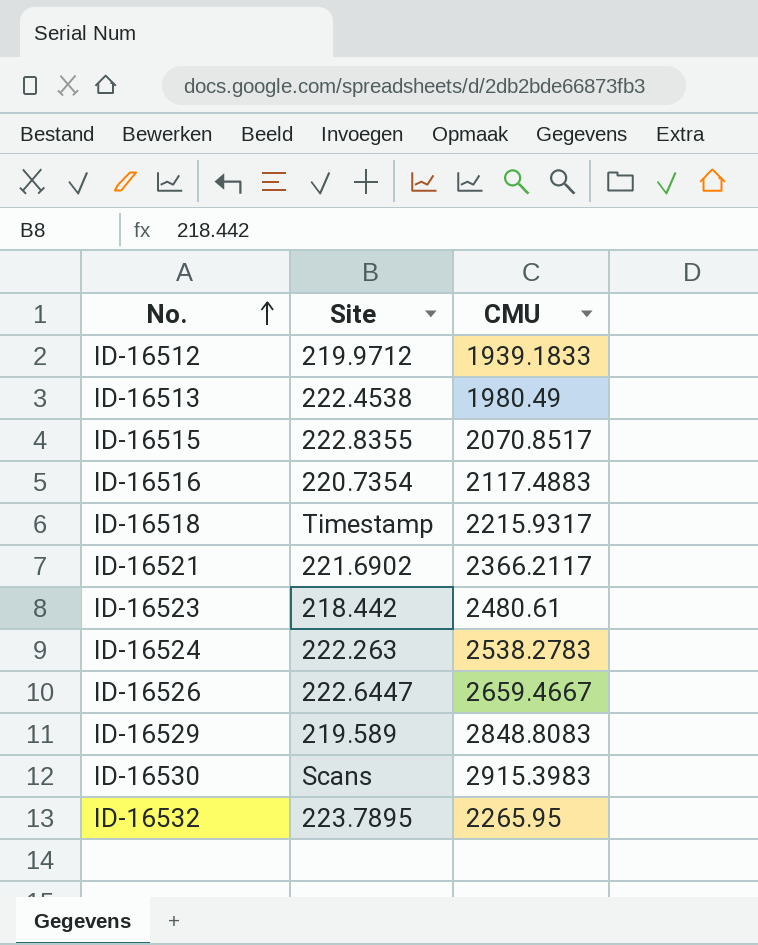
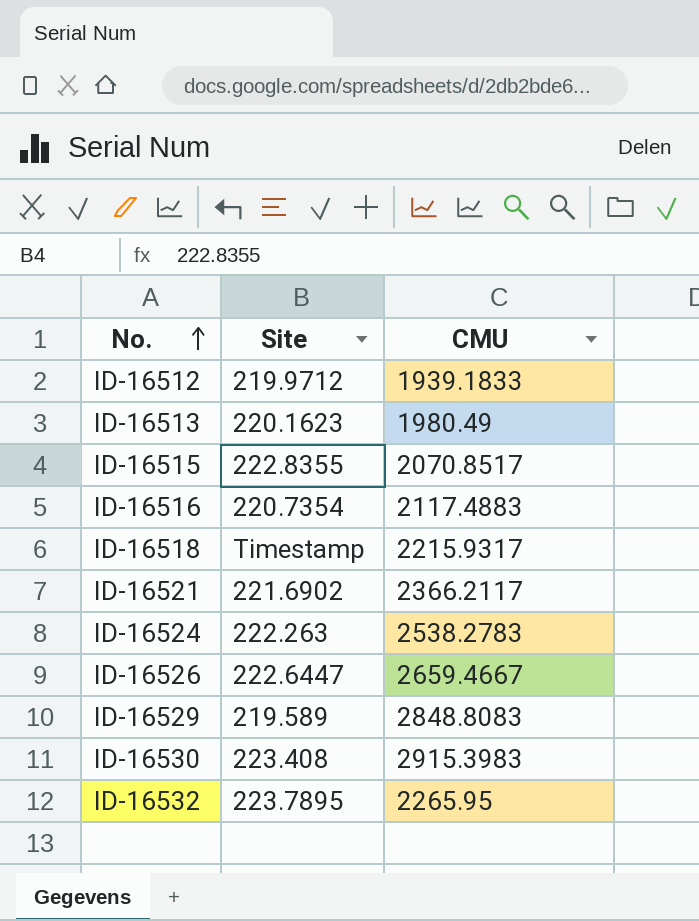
row ID-16523: 218.442 | 2480.61 -> none
ID-16513 | Site: 222.4538 -> 220.1623
ID-16530 | Site: Scans -> 223.408

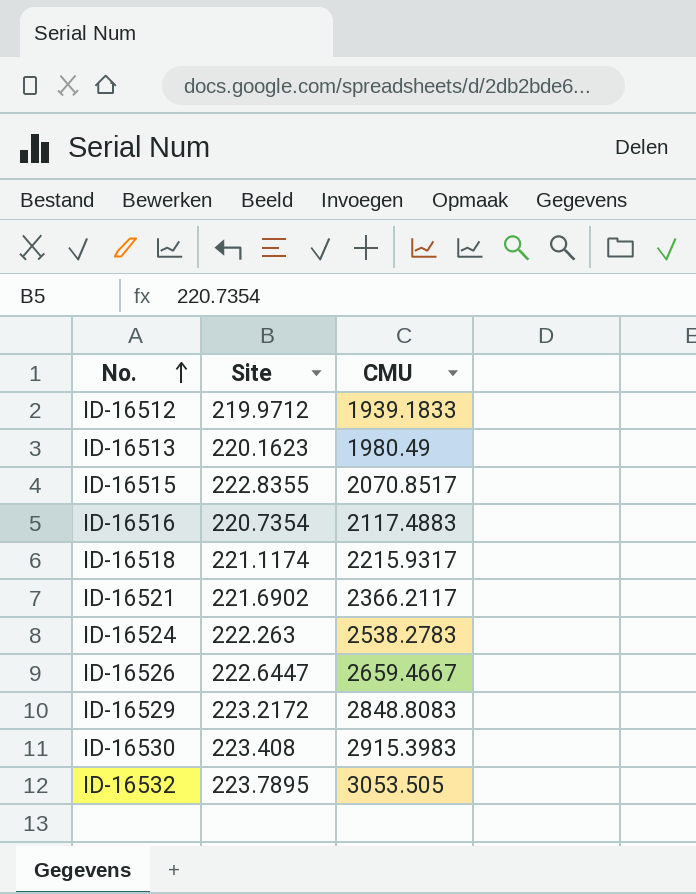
ID-16518 | Site: Timestamp -> 221.1174
ID-16529 | Site: 219.589 -> 223.2172
ID-16532 | CMU: 2265.95 -> 3053.505

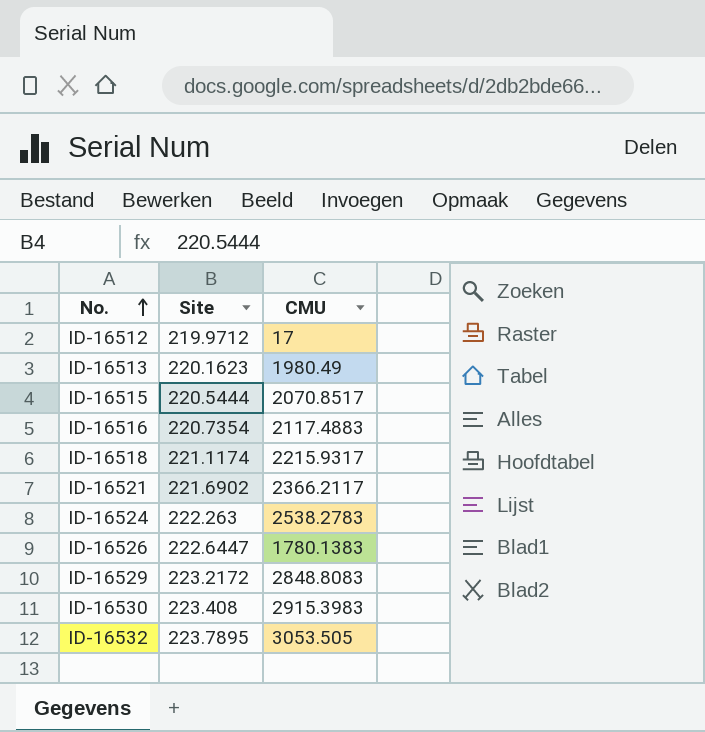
ID-16512 | CMU: 1939.1833 -> 17
ID-16515 | Site: 222.8355 -> 220.5444
ID-16526 | CMU: 2659.4667 -> 1780.1383

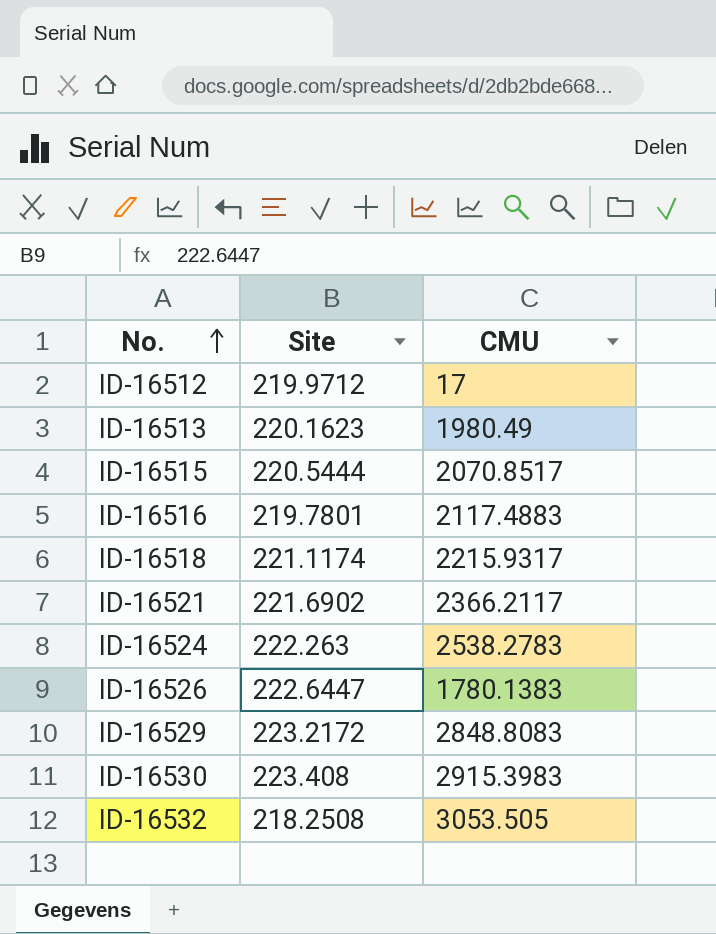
ID-16516 | Site: 220.7354 -> 219.7801
ID-16532 | Site: 223.7895 -> 218.2508

